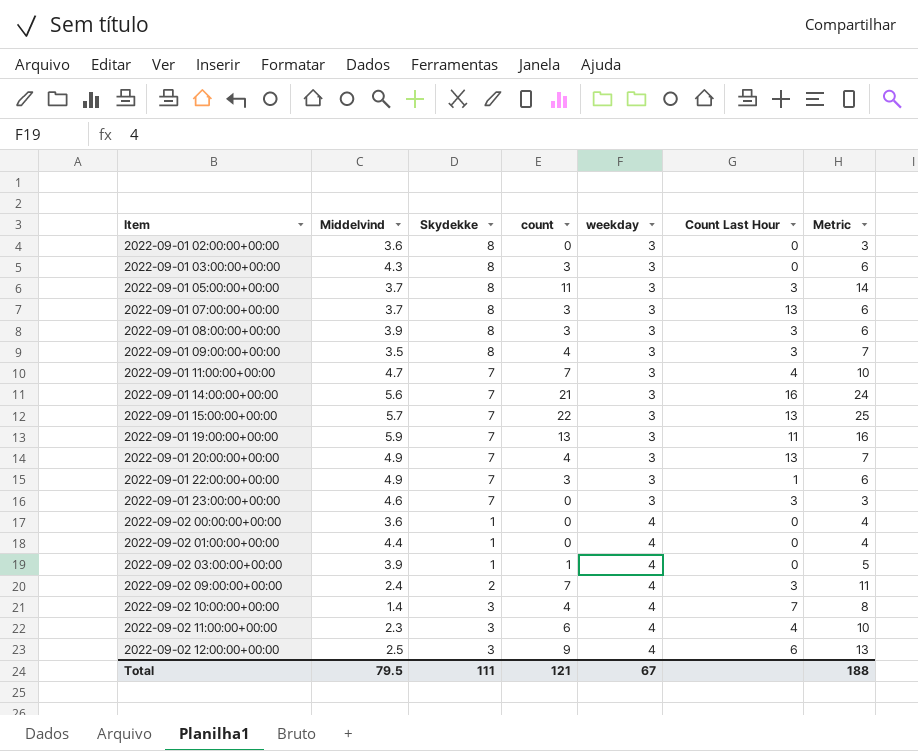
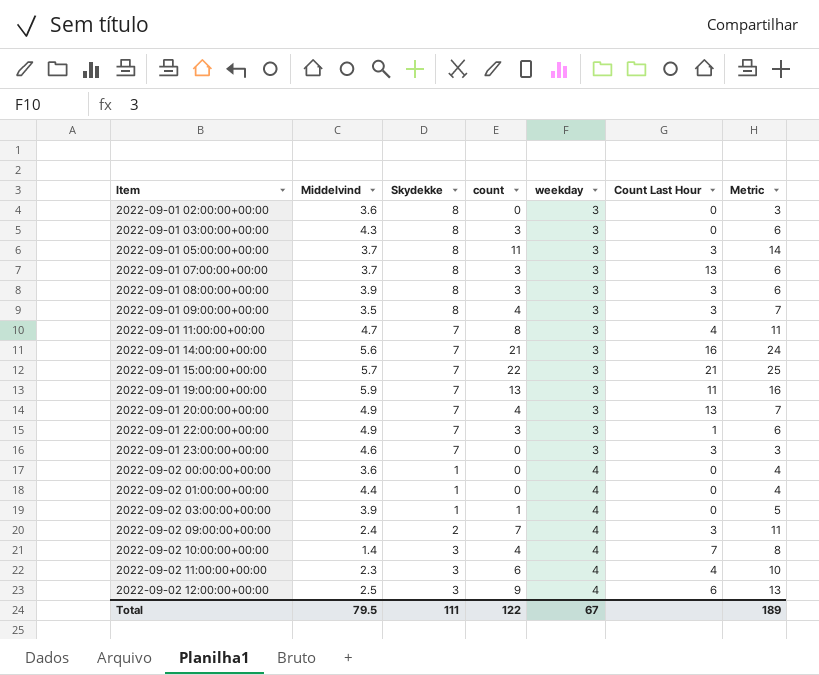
2022-09-01 11:00:00+00:00 | count: 7 -> 8
2022-09-01 11:00:00+00:00 | Metric: 10 -> 11
2022-09-01 15:00:00+00:00 | Count Last Hour: 13 -> 21
Total | count: 121 -> 122
Total | Metric: 188 -> 189

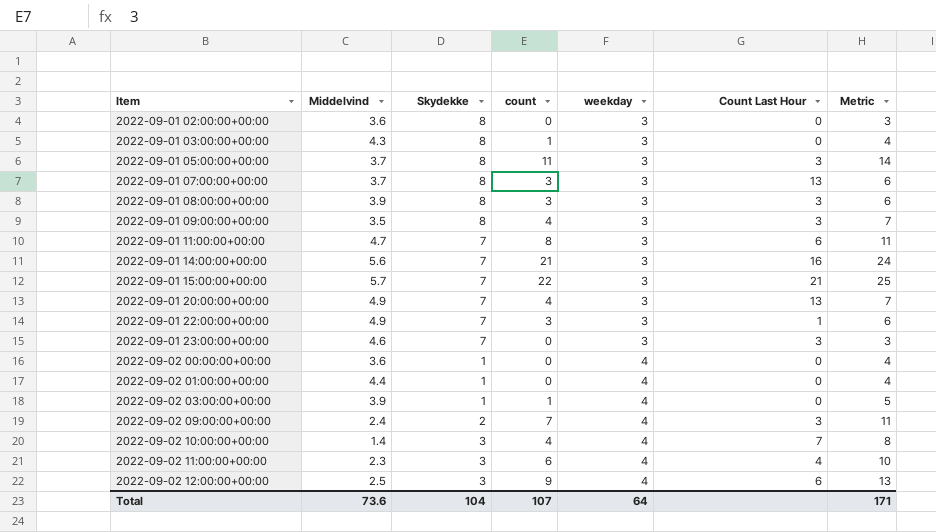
row 2022-09-01 19:00:00+00:00: 5.9 | 7 | 13 | 3 | 11 | 16 -> none
2022-09-01 03:00:00+00:00 | count: 3 -> 1
2022-09-01 03:00:00+00:00 | Metric: 6 -> 4
2022-09-01 11:00:00+00:00 | Count Last Hour: 4 -> 6
Total | Middelvind: 79.5 -> 73.6
Total | Skydekke: 111 -> 104
Total | count: 122 -> 107
Total | weekday: 67 -> 64
Total | Metric: 189 -> 171

